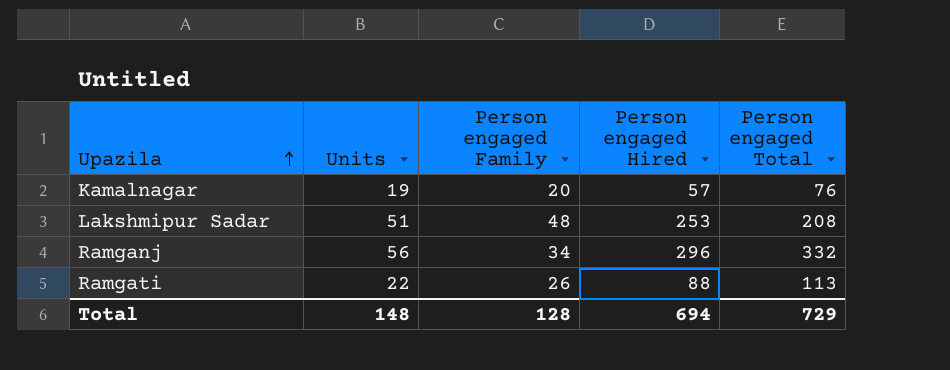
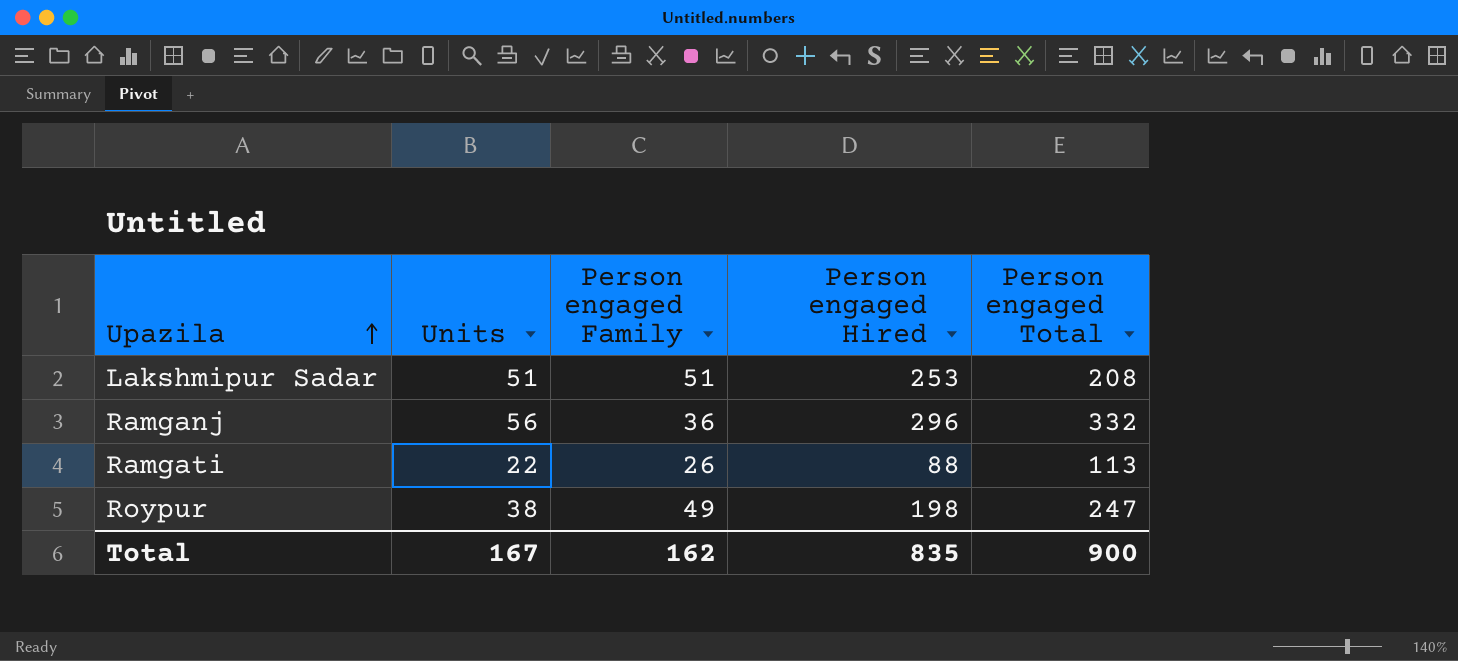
row Kamalnagar: 19 | 20 | 57 | 76 -> none
Lakshmipur Sadar | Person engaged Family: 48 -> 51
Ramganj | Person engaged Family: 34 -> 36
row Roypur: none -> 38 | 49 | 198 | 247
Total | Units: 148 -> 167
Total | Person engaged Family: 128 -> 162
Total | Person engaged Hired: 694 -> 835
Total | Person engaged Total: 729 -> 900

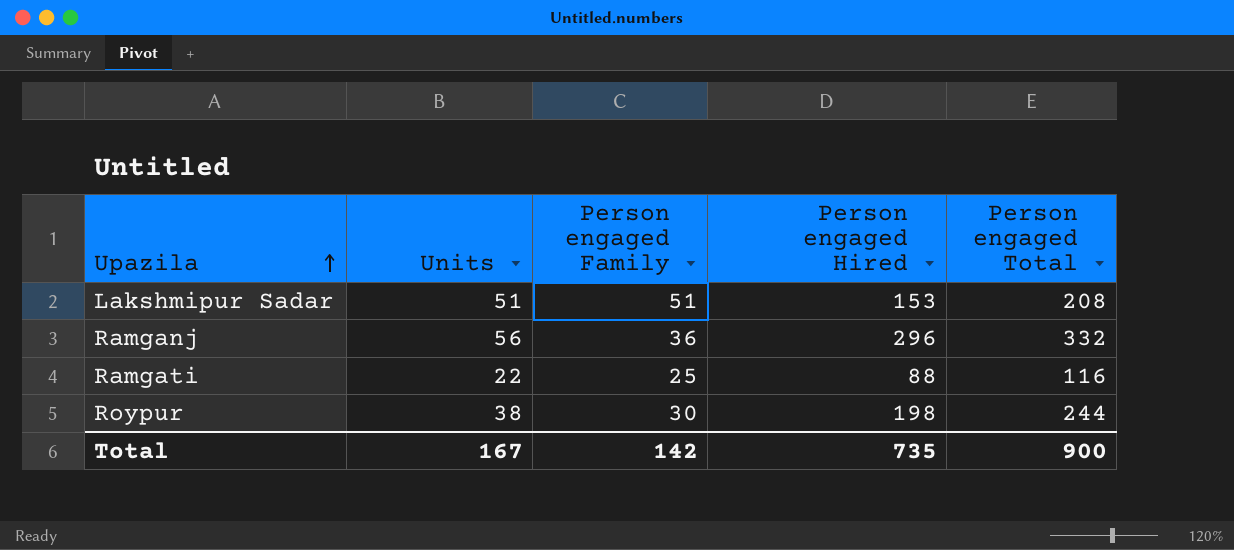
Lakshmipur Sadar | Person engaged Hired: 253 -> 153
Ramgati | Person engaged Family: 26 -> 25
Ramgati | Person engaged Total: 113 -> 116
Roypur | Person engaged Family: 49 -> 30
Roypur | Person engaged Total: 247 -> 244
Total | Person engaged Family: 162 -> 142
Total | Person engaged Hired: 835 -> 735

